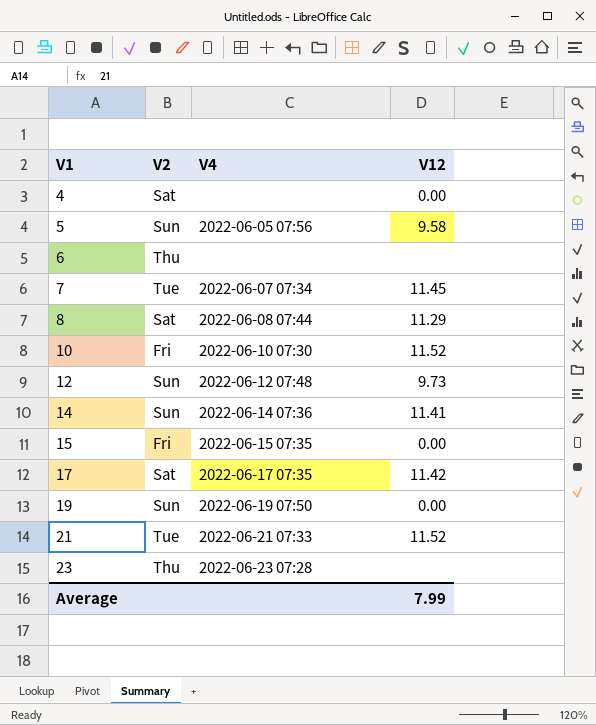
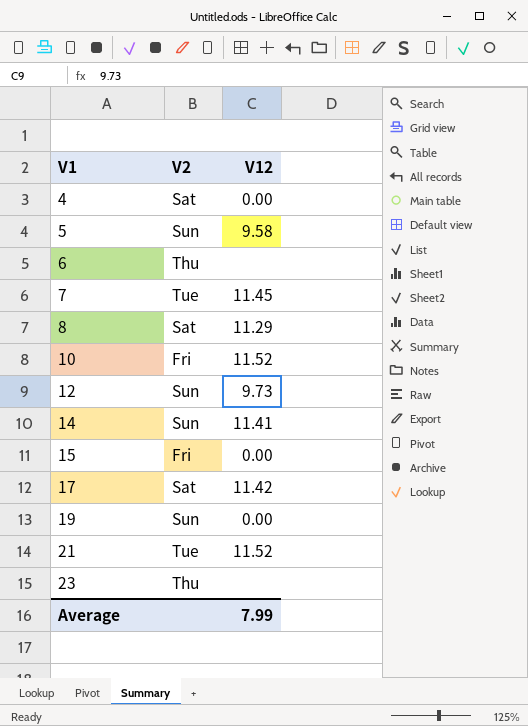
column V4 | position: 3 -> none

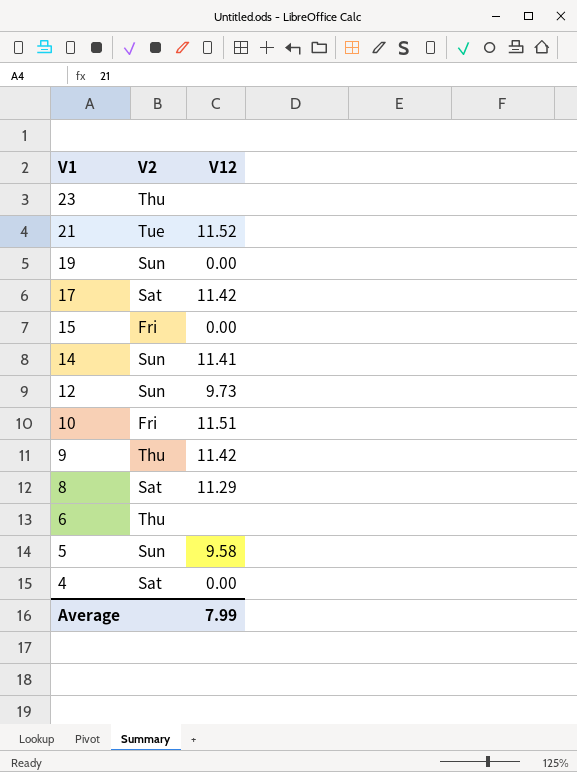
row order: V1 ascending -> V1 descending
row 7: Tue | 11.45 -> none
10 | V12: 11.52 -> 11.51
row 9: none -> Thu | 11.42

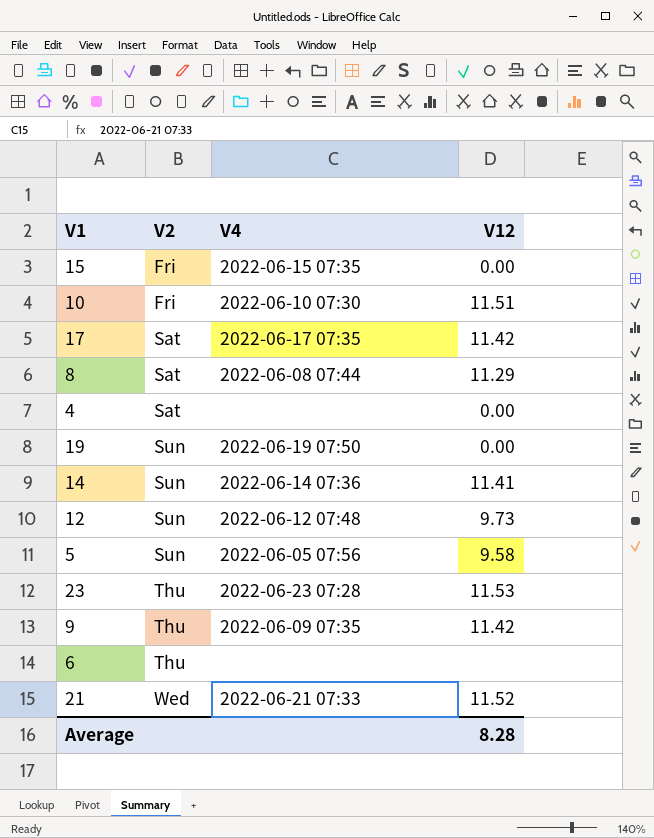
row order: V1 descending -> V2 ascending
column V4 | position: none -> 3
23 | V12: none -> 11.53
21 | V2: Tue -> Wed
Average | V12: 7.99 -> 8.28

